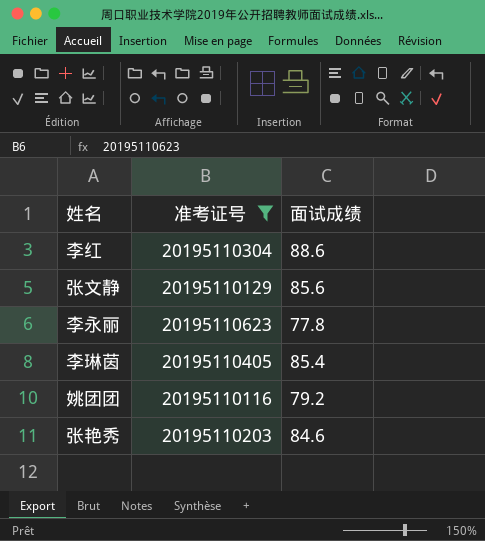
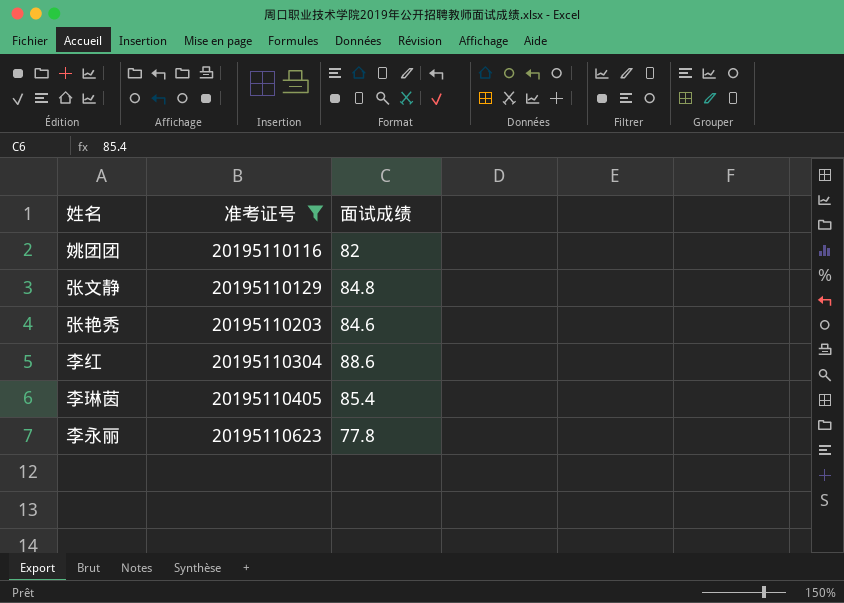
row order: none -> 准考证号 ascending
姚团团 | 面试成绩: 79.2 -> 82
张文静 | 面试成绩: 85.6 -> 84.8

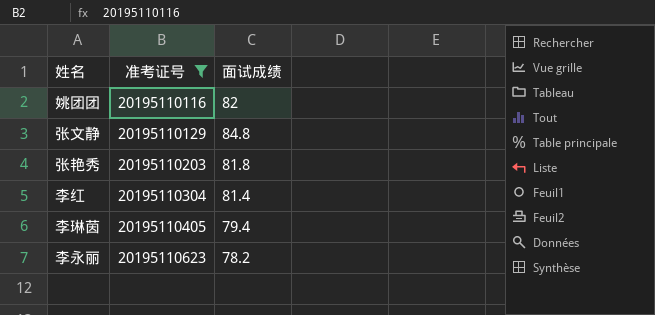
张艳秀 | 面试成绩: 84.6 -> 81.8
李红 | 面试成绩: 88.6 -> 81.4
李琳茵 | 面试成绩: 85.4 -> 79.4
李永丽 | 面试成绩: 77.8 -> 78.2

